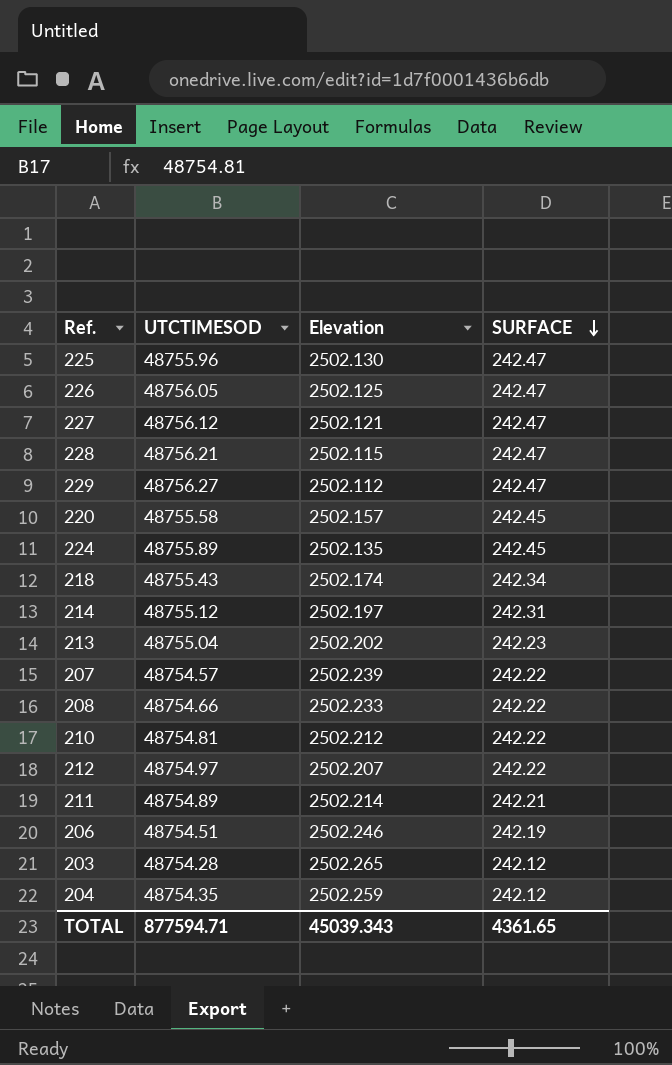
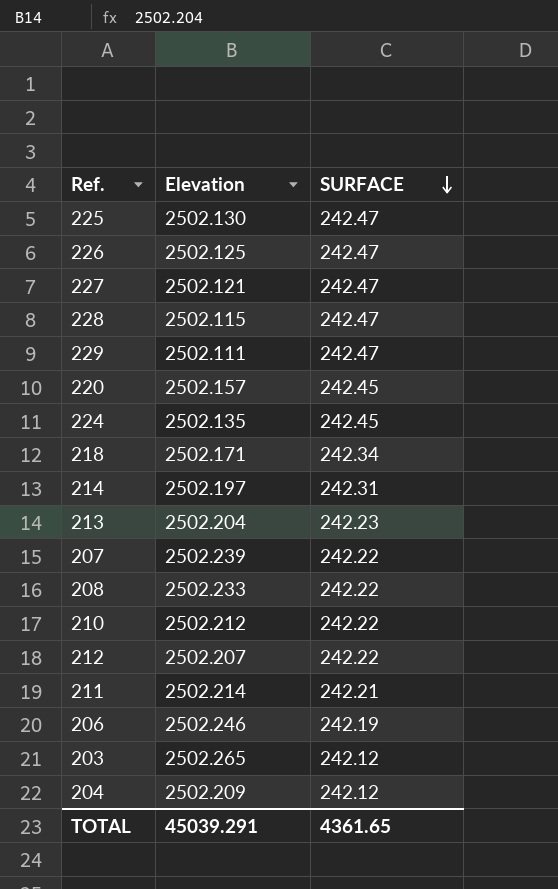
column UTCTIMESOD | position: 2 -> none
229 | Elevation: 2502.112 -> 2502.111
218 | Elevation: 2502.174 -> 2502.171
213 | Elevation: 2502.202 -> 2502.204
204 | Elevation: 2502.259 -> 2502.209
TOTAL | Elevation: 45039.343 -> 45039.291

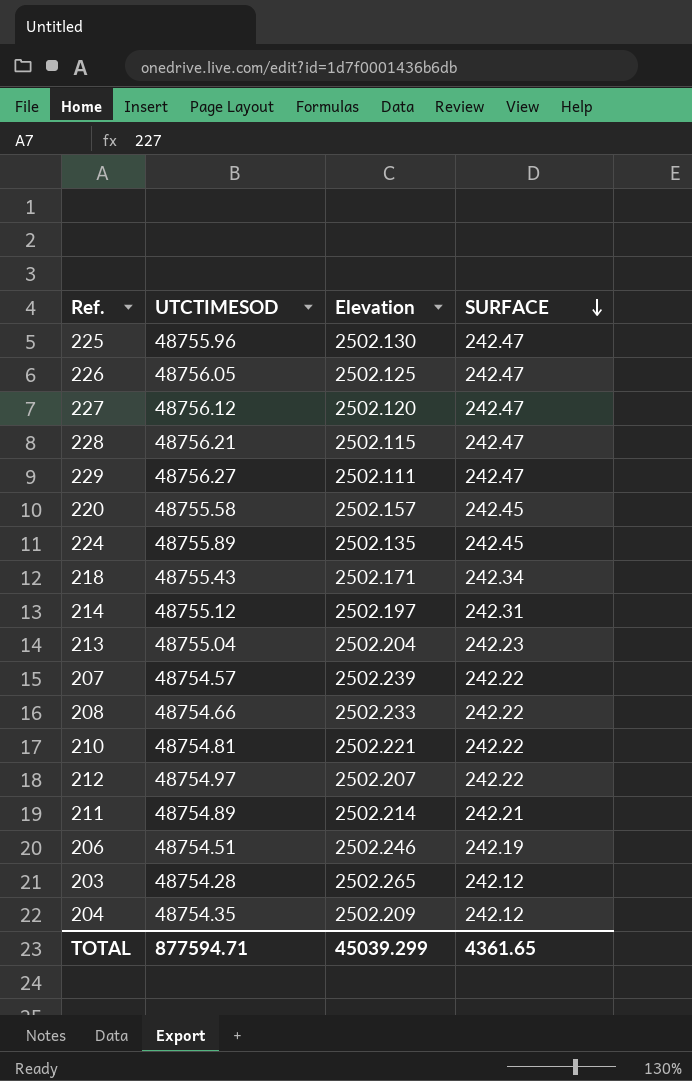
column UTCTIMESOD | position: none -> 2
227 | Elevation: 2502.121 -> 2502.120
210 | Elevation: 2502.212 -> 2502.221
TOTAL | Elevation: 45039.291 -> 45039.299

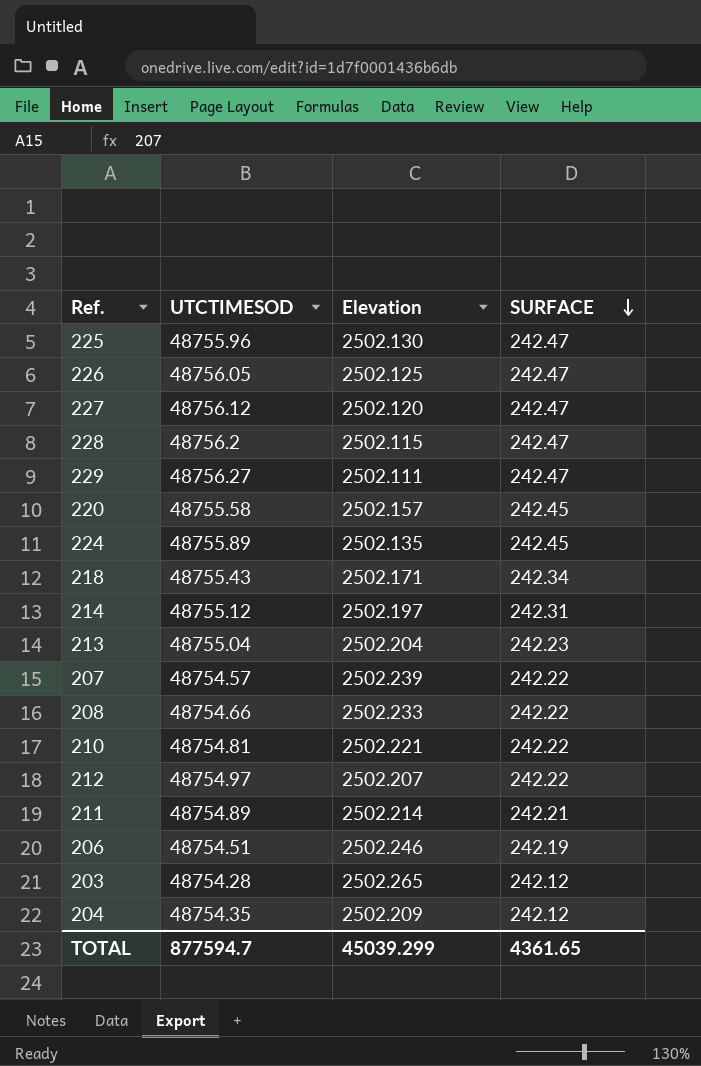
228 | UTCTIMESOD: 48756.21 -> 48756.2
TOTAL | UTCTIMESOD: 877594.71 -> 877594.7

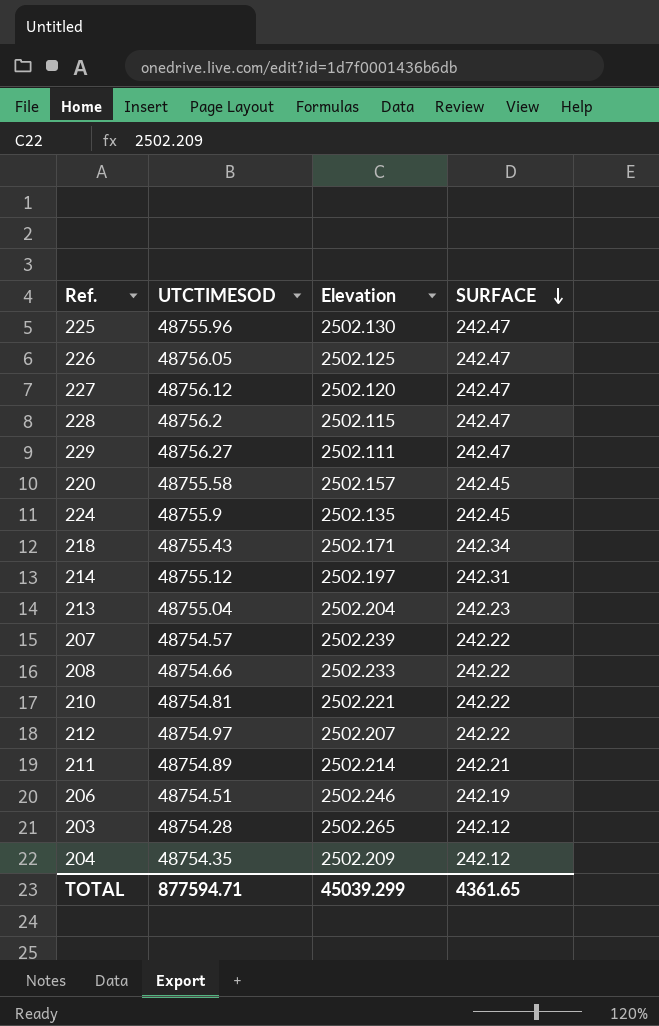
224 | UTCTIMESOD: 48755.89 -> 48755.9
TOTAL | UTCTIMESOD: 877594.7 -> 877594.71

